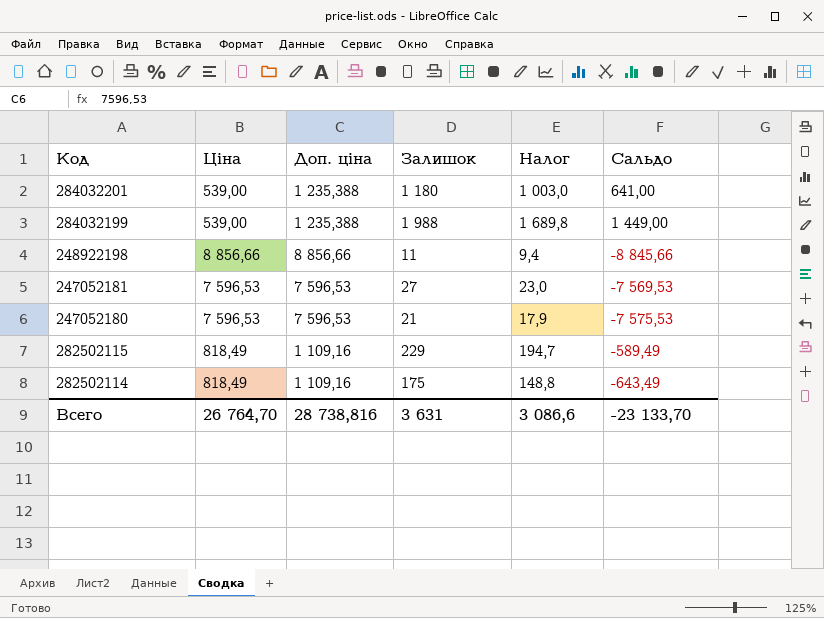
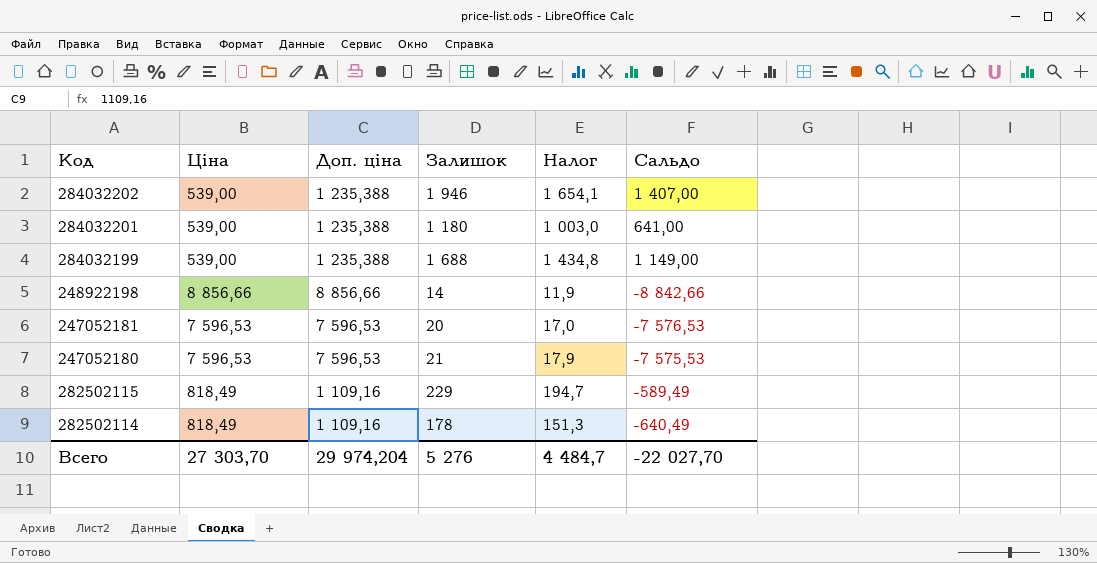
row 284032202: none -> 539,00 | 1 235,388 | 1 946 | 1 654,1 | 1 407,00
284032199 | Залишок: 1 988 -> 1 688
284032199 | Налог: 1 689,8 -> 1 434,8
284032199 | Сальдо: 1 449,00 -> 1 149,00
248922198 | Залишок: 11 -> 14
248922198 | Налог: 9,4 -> 11,9
248922198 | Сальдо: -8 845,66 -> -8 842,66
247052181 | Залишок: 27 -> 20
247052181 | Налог: 23,0 -> 17,0
247052181 | Сальдо: -7 569,53 -> -7 576,53
282502114 | Залишок: 175 -> 178
282502114 | Налог: 148,8 -> 151,3
282502114 | Сальдо: -643,49 -> -640,49
Всего | Ціна: 26 764,70 -> 27 303,70
Всего | Доп. ціна: 28 738,816 -> 29 974,204
Всего | Залишок: 3 631 -> 5 276
Всего | Налог: 3 086,6 -> 4 484,7
Всего | Сальдо: -23 133,70 -> -22 027,70

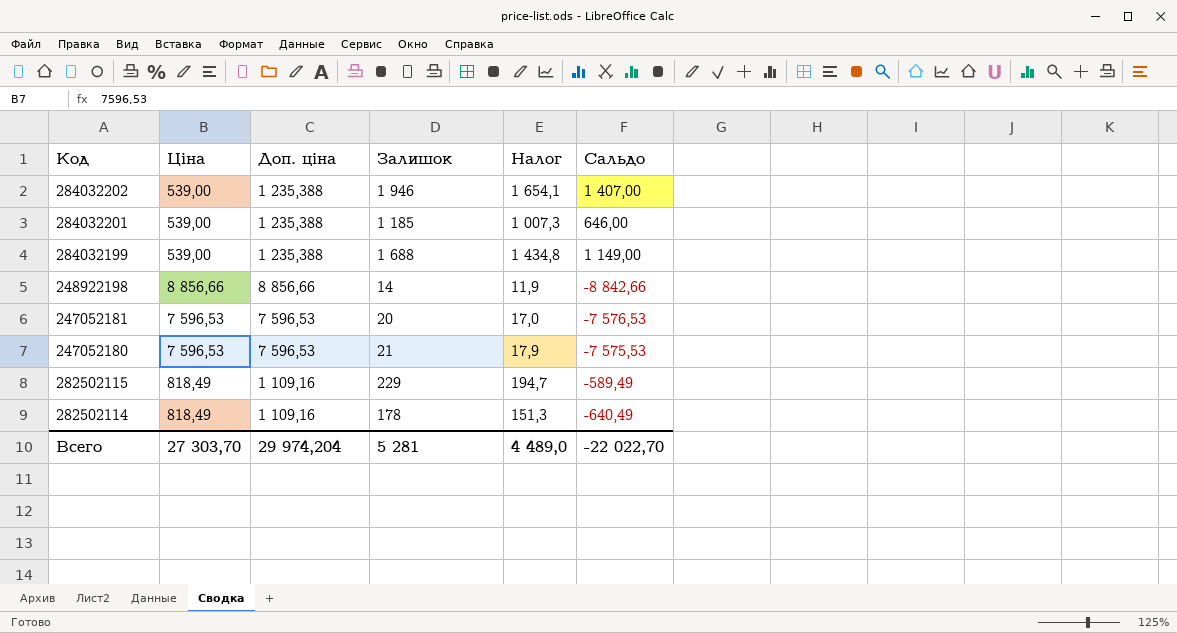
284032201 | Залишок: 1 180 -> 1 185
284032201 | Налог: 1 003,0 -> 1 007,3
284032201 | Сальдо: 641,00 -> 646,00
Всего | Залишок: 5 276 -> 5 281
Всего | Налог: 4 484,7 -> 4 489,0
Всего | Сальдо: -22 027,70 -> -22 022,70

